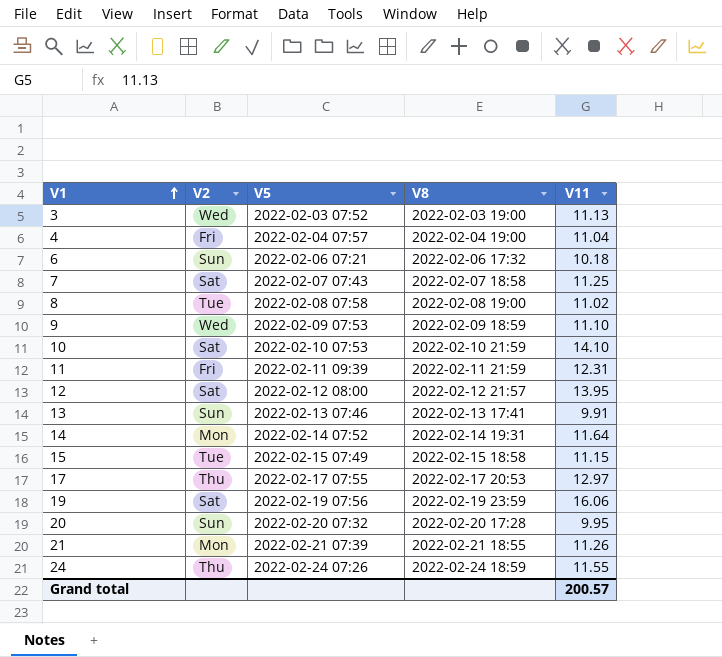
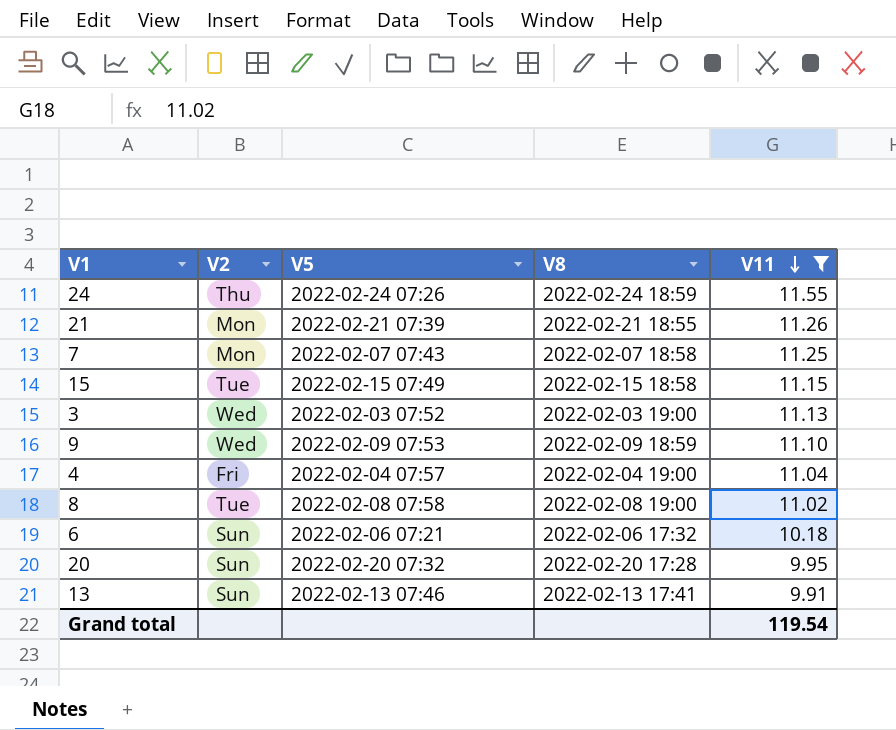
filter: none -> V11 <= 11.55
row order: V1 ascending -> V11 descending
7 | V2: Sat -> Mon
Grand total | V11: 200.57 -> 119.54

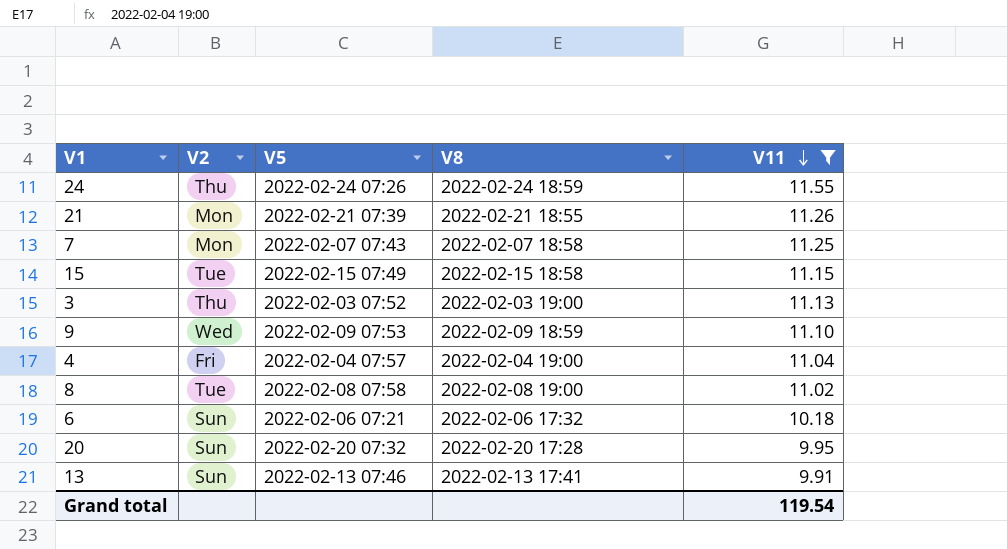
3 | V2: Wed -> Thu

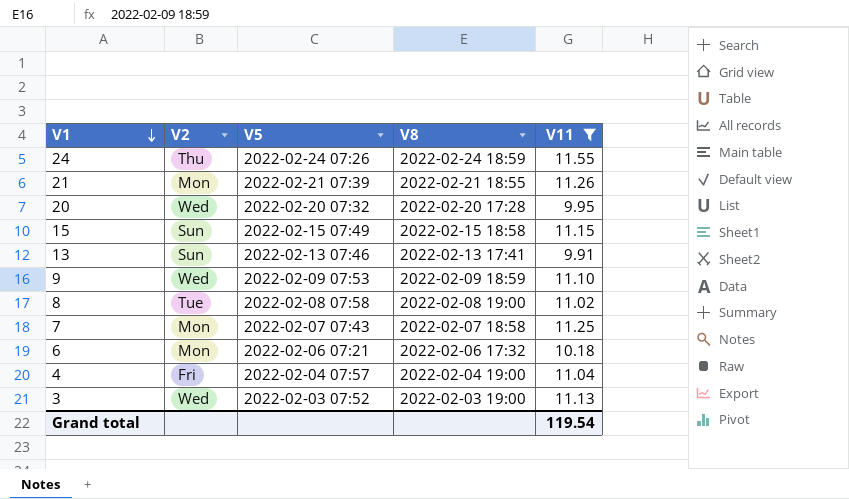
row order: V11 descending -> V1 descending
20 | V2: Sun -> Wed
15 | V2: Tue -> Sun
6 | V2: Sun -> Mon
3 | V2: Thu -> Wed

